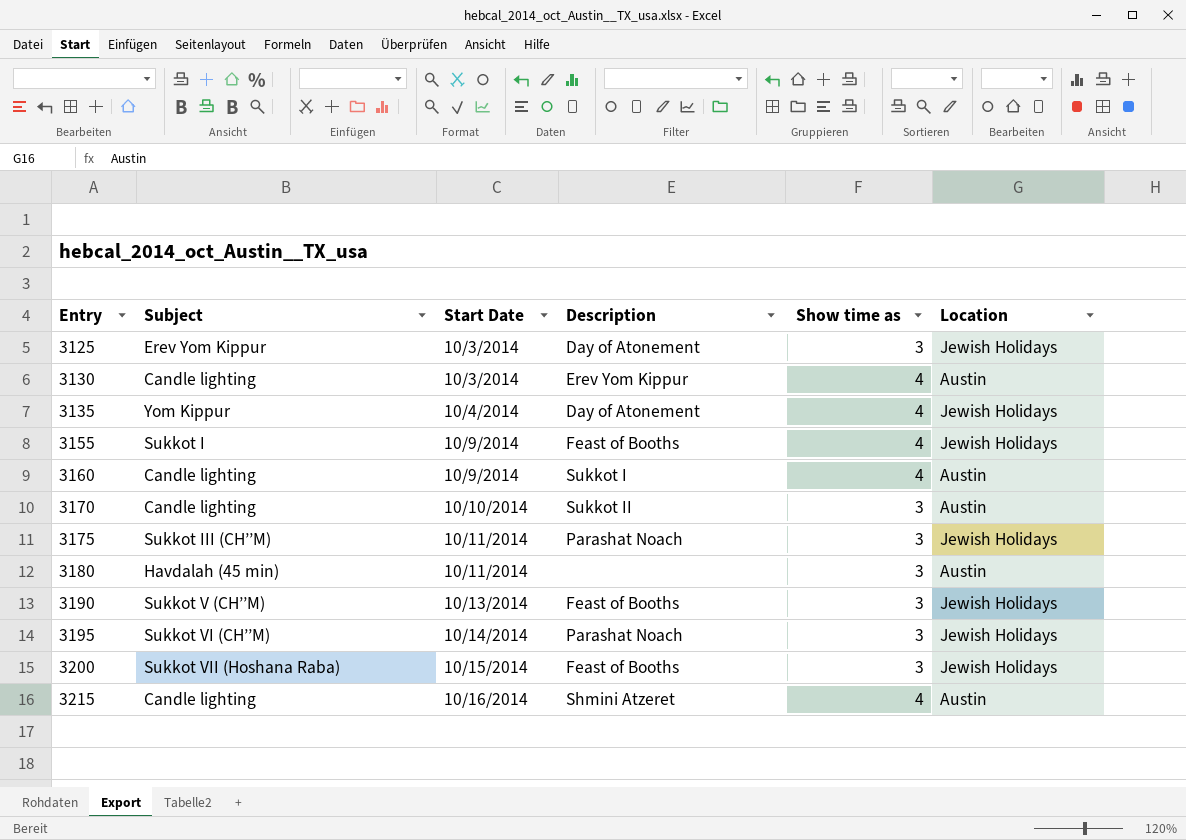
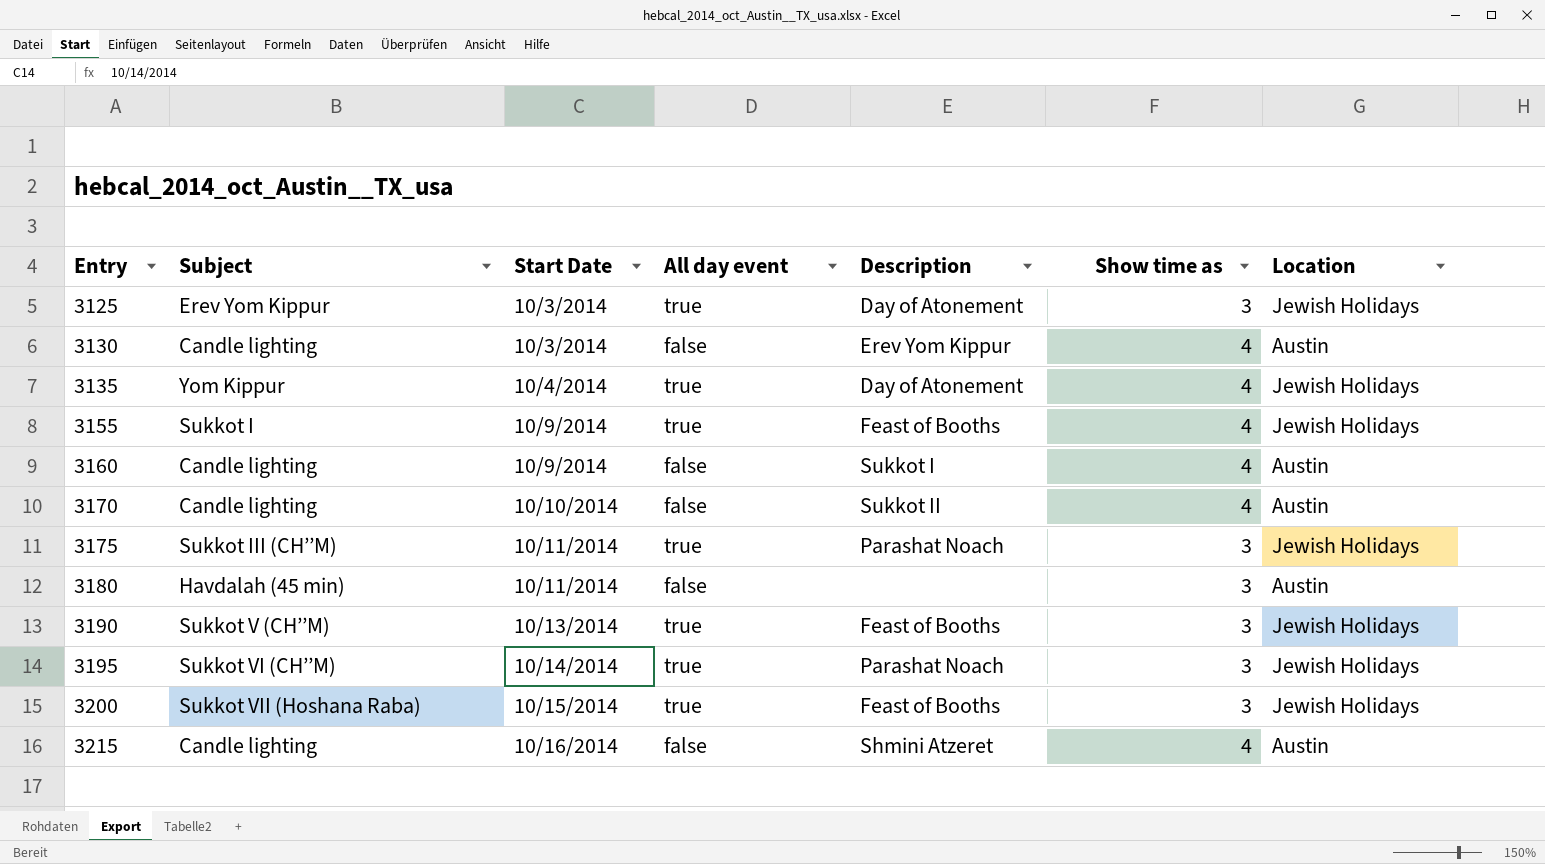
column All day event | position: none -> 4
3170 | Show time as: 3 -> 4

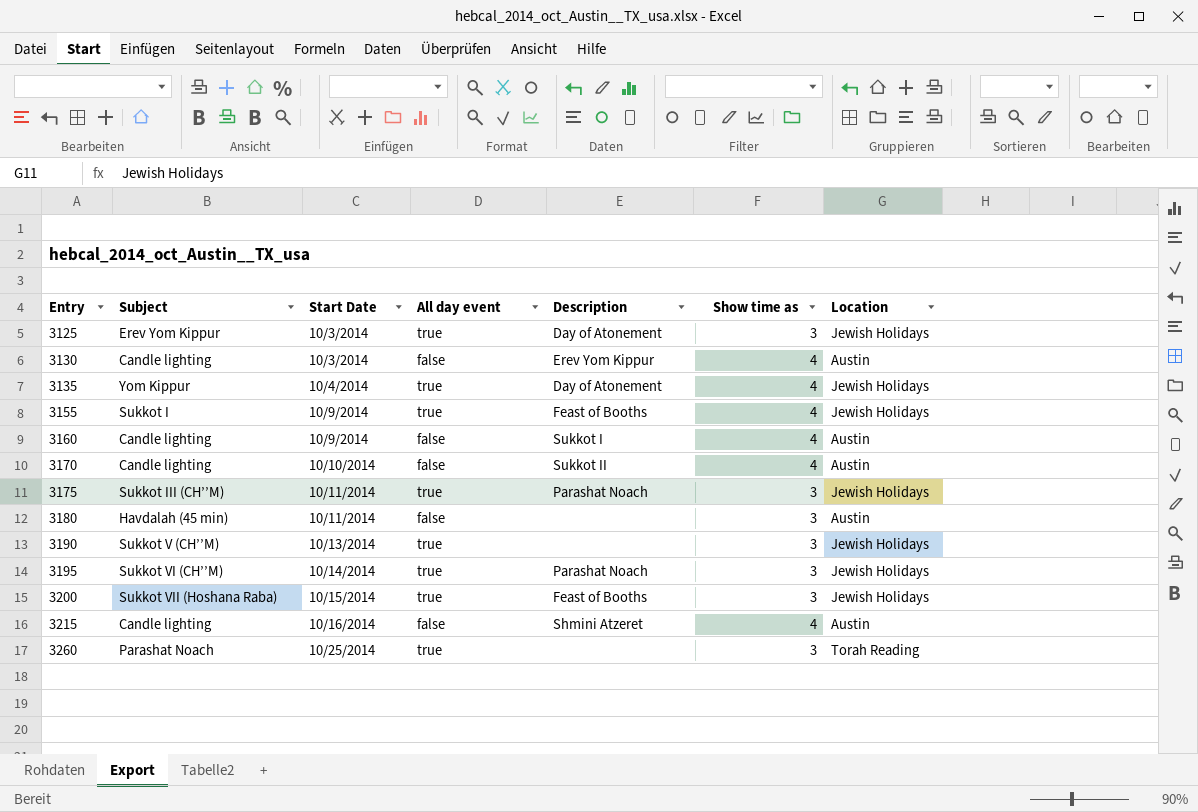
3190 | Description: Feast of Booths -> none
row 3260: none -> Parashat Noach | 10/25/2014 | true | none | 3 | Torah Reading

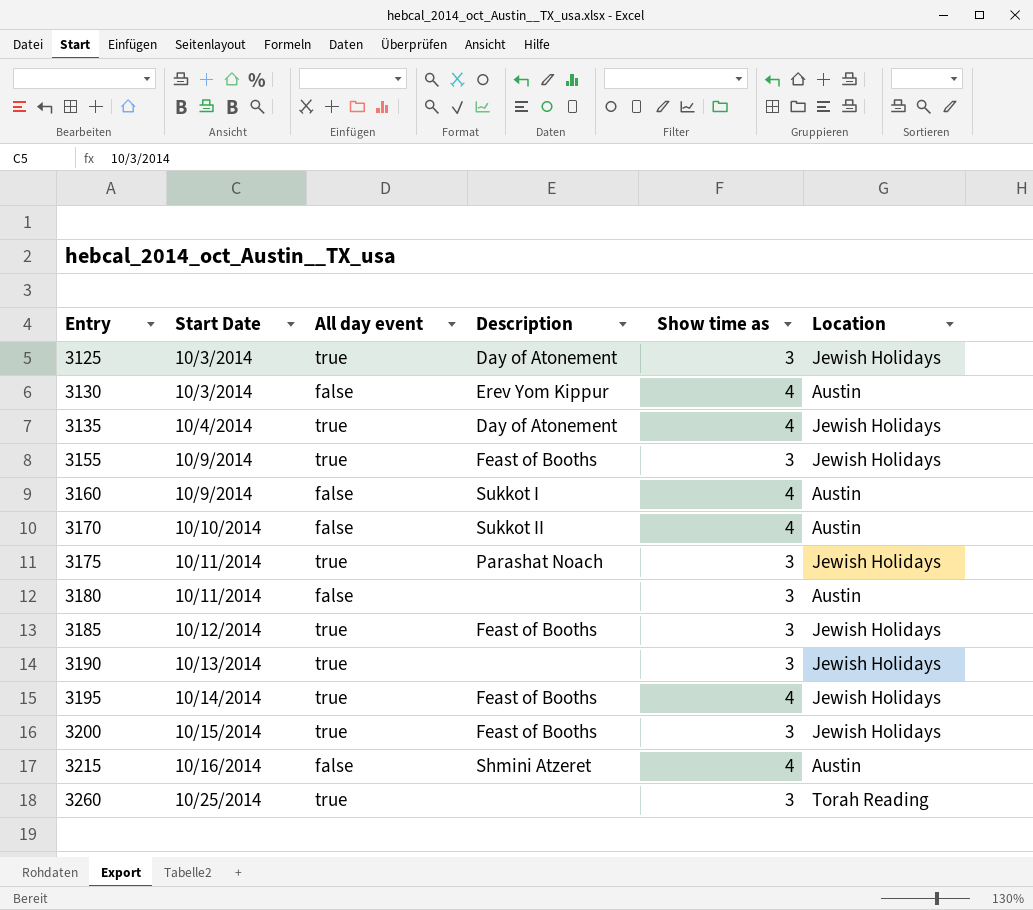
column Subject | position: 2 -> none
3155 | Show time as: 4 -> 3
row 3185: none -> 10/12/2014 | true | Feast of Booths | 3 | Jewish Holidays
3195 | Description: Parashat Noach -> Feast of Booths
3195 | Show time as: 3 -> 4

